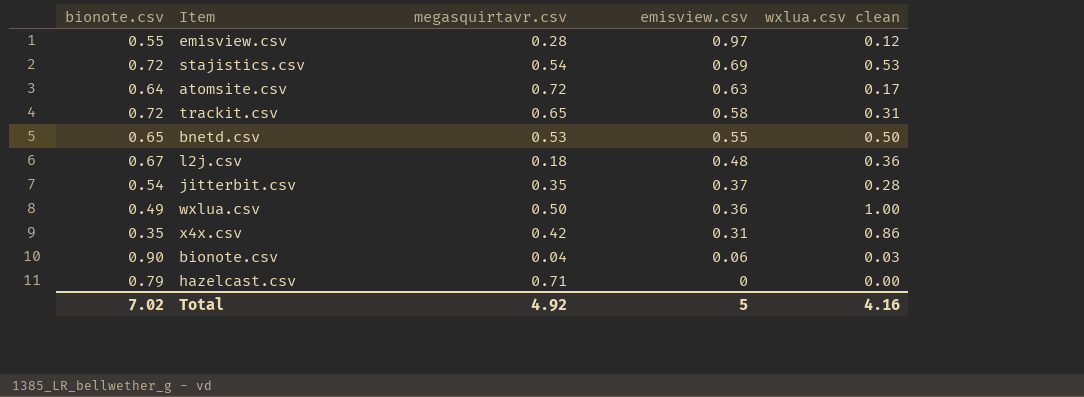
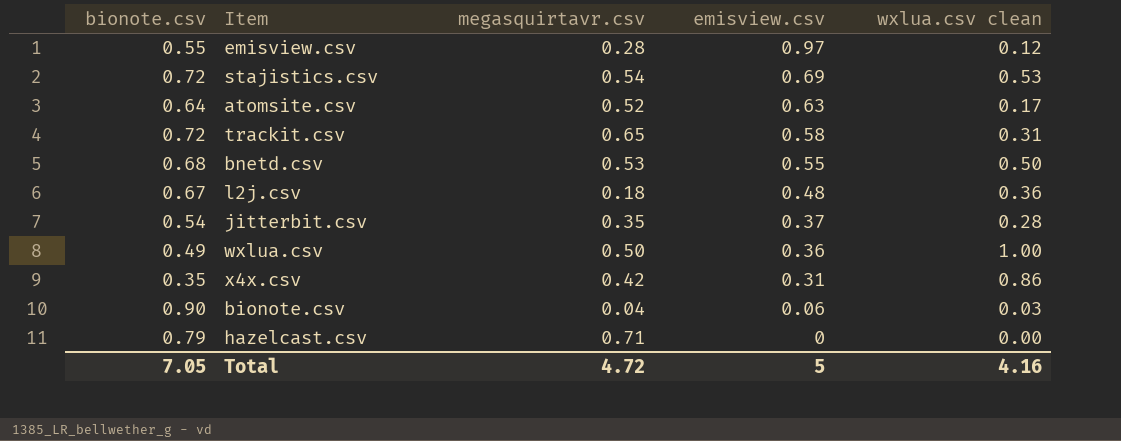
atomsite.csv | megasquirtavr.csv: 0.72 -> 0.52
bnetd.csv | bionote.csv: 0.65 -> 0.68
Total | bionote.csv: 7.02 -> 7.05
Total | megasquirtavr.csv: 4.92 -> 4.72

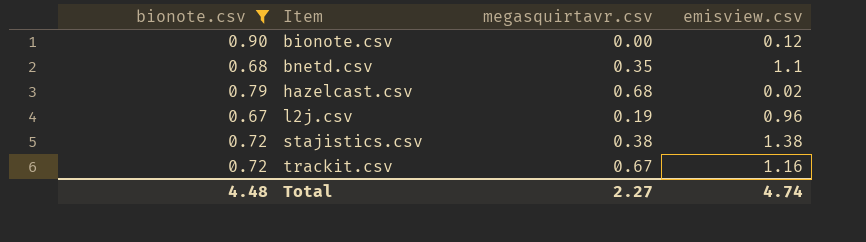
filter: none -> bionote.csv >= 0.67
row order: emisview.csv descending -> Item ascending
column wxlua.csv clean | position: 5 -> none
bionote.csv | megasquirtavr.csv: 0.04 -> 0.00
bionote.csv | emisview.csv: 0.06 -> 0.12
bnetd.csv | megasquirtavr.csv: 0.53 -> 0.35
bnetd.csv | emisview.csv: 0.55 -> 1.1
hazelcast.csv | megasquirtavr.csv: 0.71 -> 0.68
hazelcast.csv | emisview.csv: 0 -> 0.02
l2j.csv | megasquirtavr.csv: 0.18 -> 0.19
l2j.csv | emisview.csv: 0.48 -> 0.96
stajistics.csv | megasquirtavr.csv: 0.54 -> 0.38
stajistics.csv | emisview.csv: 0.69 -> 1.38
trackit.csv | megasquirtavr.csv: 0.65 -> 0.67
trackit.csv | emisview.csv: 0.58 -> 1.16
Total | bionote.csv: 7.05 -> 4.48
Total | megasquirtavr.csv: 4.72 -> 2.27
Total | emisview.csv: 5 -> 4.74

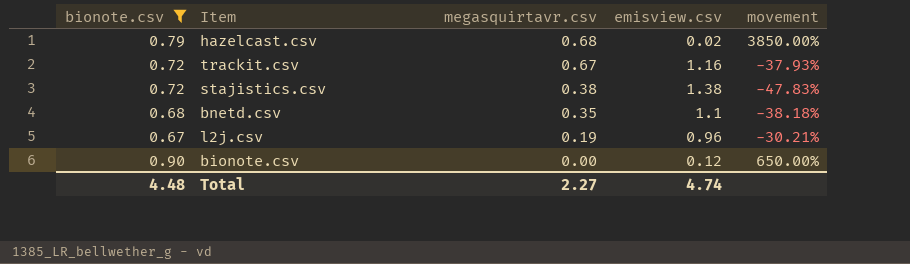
row order: Item ascending -> megasquirtavr.csv descending
column movement | formula: none -> ([bionote.csv] - [emisview.csv]) / [emisview.csv]

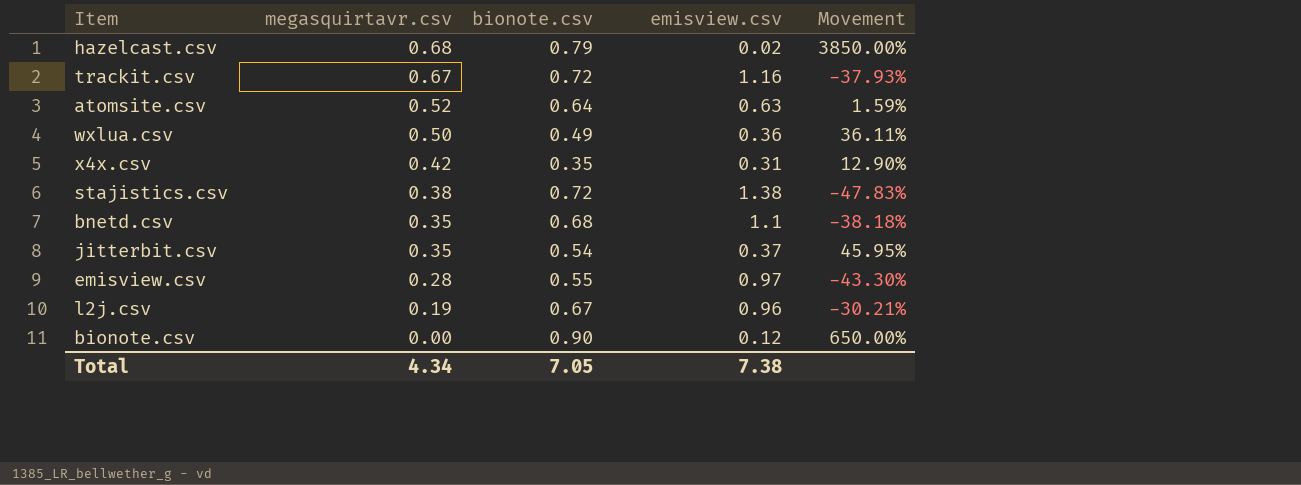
filter: bionote.csv >= 0.67 -> none
column bionote.csv | position: 1 -> 3
column name: movement -> Movement
Total | megasquirtavr.csv: 2.27 -> 4.34
Total | bionote.csv: 4.48 -> 7.05
Total | emisview.csv: 4.74 -> 7.38

